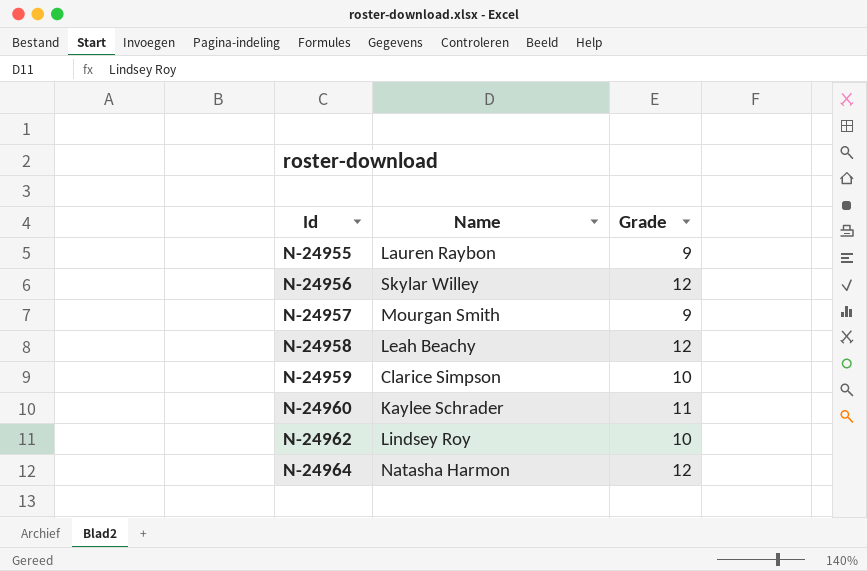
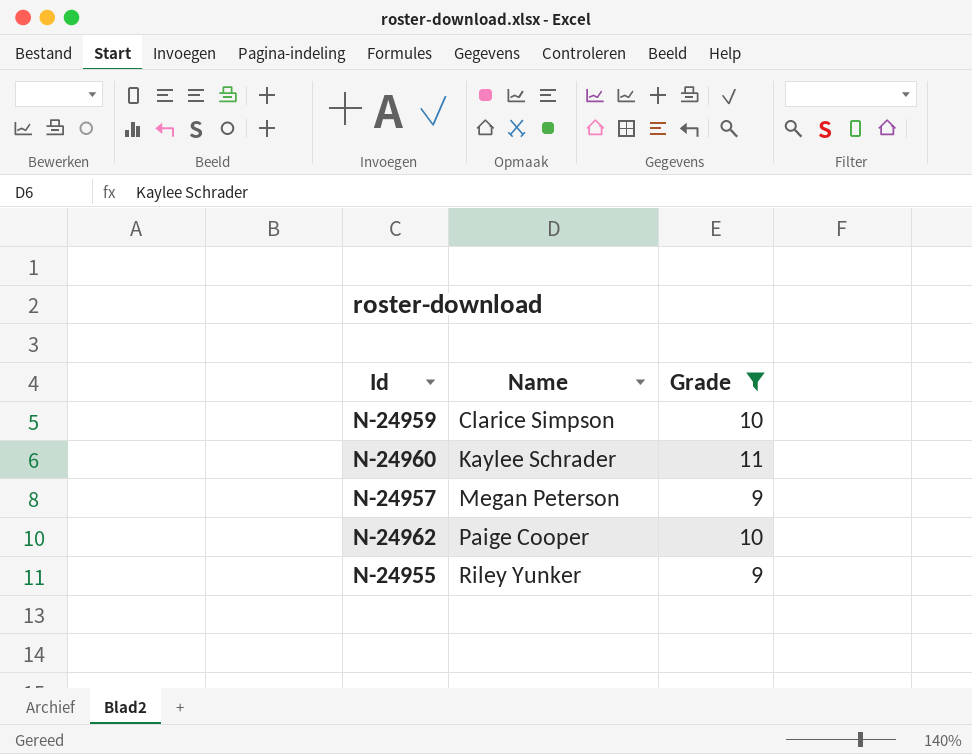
filter: none -> Grade != 12
row order: Id ascending -> Name ascending
N-24957 | Name: Mourgan Smith -> Megan Peterson
N-24962 | Name: Lindsey Roy -> Paige Cooper
N-24955 | Name: Lauren Raybon -> Riley Yunker

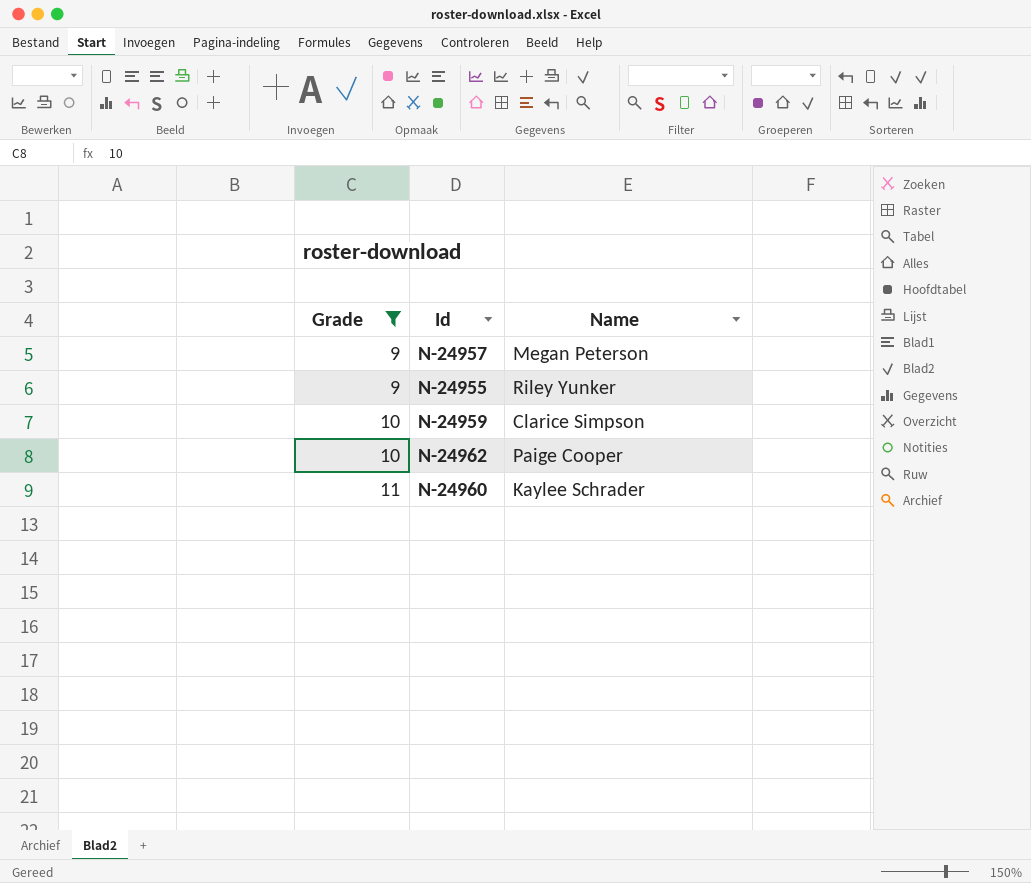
row order: Name ascending -> Grade ascending
column Grade | position: 3 -> 1

